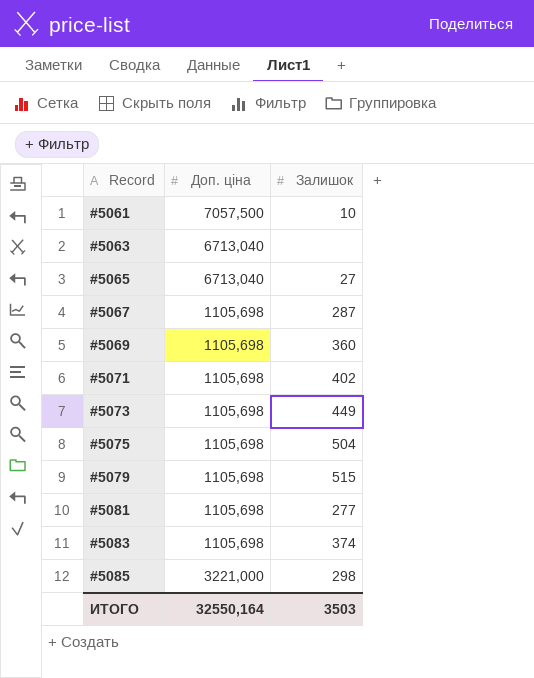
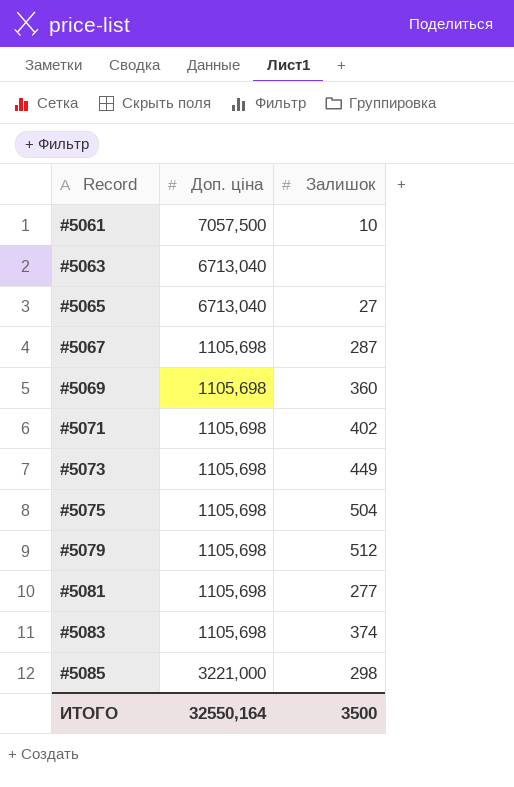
#5079 | Залишок: 515 -> 512
ИТОГО | Залишок: 3503 -> 3500

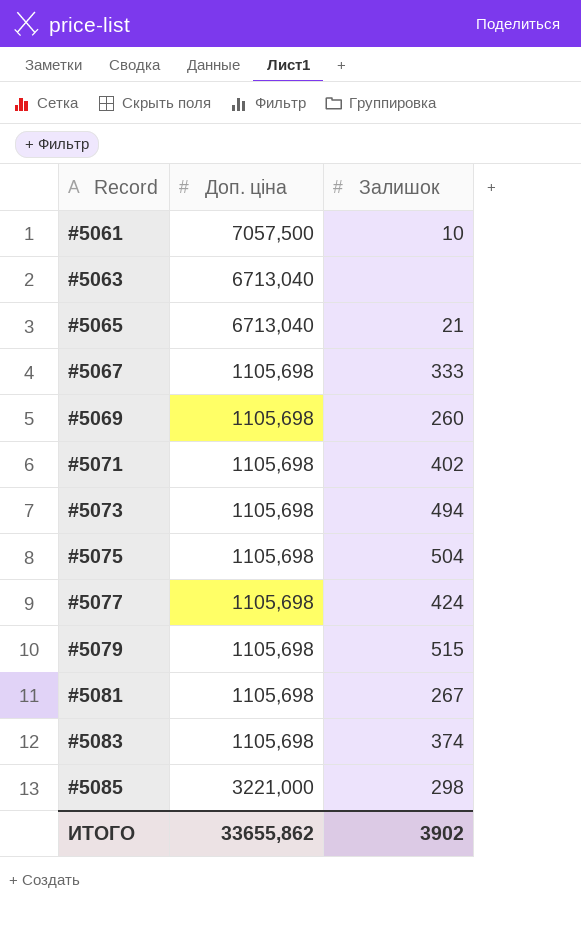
#5065 | Залишок: 27 -> 21
#5067 | Залишок: 287 -> 333
#5069 | Залишок: 360 -> 260
#5073 | Залишок: 449 -> 494
row #5077: none -> 1105,698 | 424
#5079 | Залишок: 512 -> 515
#5081 | Залишок: 277 -> 267
ИТОГО | Доп. ціна: 32550,164 -> 33655,862
ИТОГО | Залишок: 3500 -> 3902

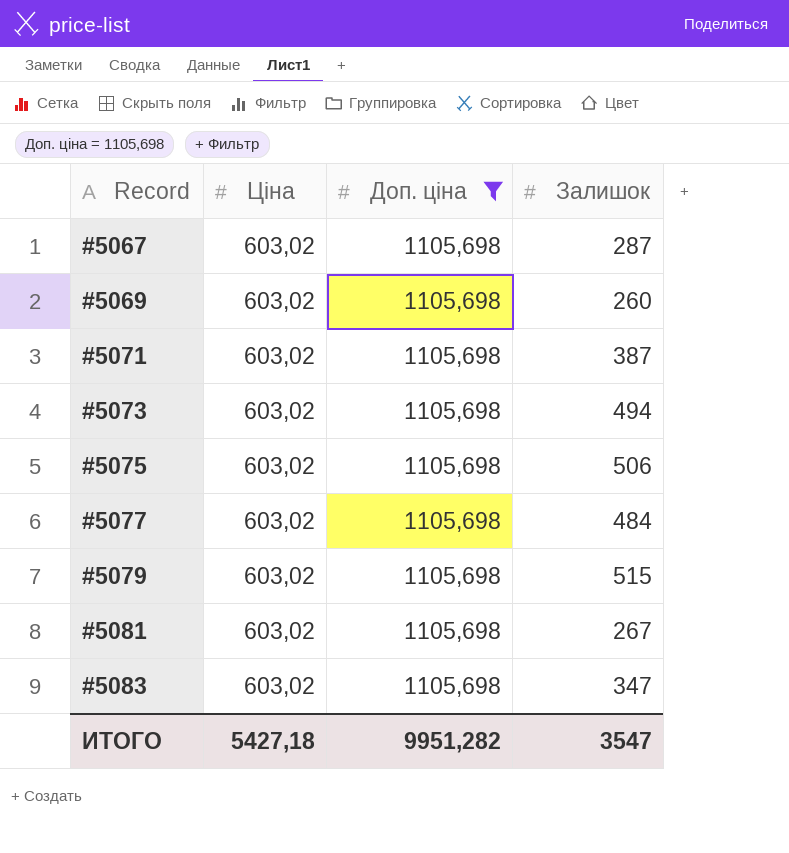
filter: none -> Доп. ціна = 1105,698
column Ціна | position: none -> 2
#5067 | Залишок: 333 -> 287
#5071 | Залишок: 402 -> 387
#5075 | Залишок: 504 -> 506
#5077 | Залишок: 424 -> 484
#5083 | Залишок: 374 -> 347
ИТОГО | Доп. ціна: 33655,862 -> 9951,282
ИТОГО | Залишок: 3902 -> 3547

